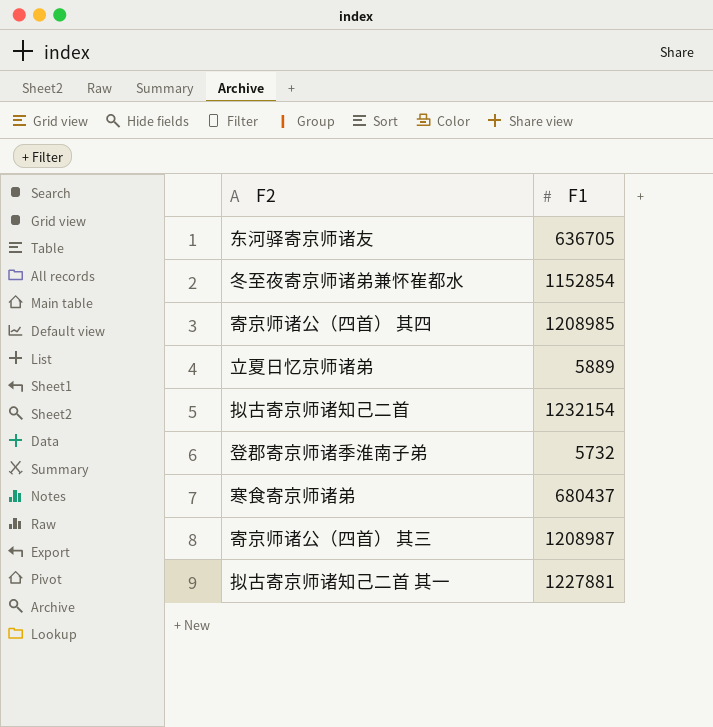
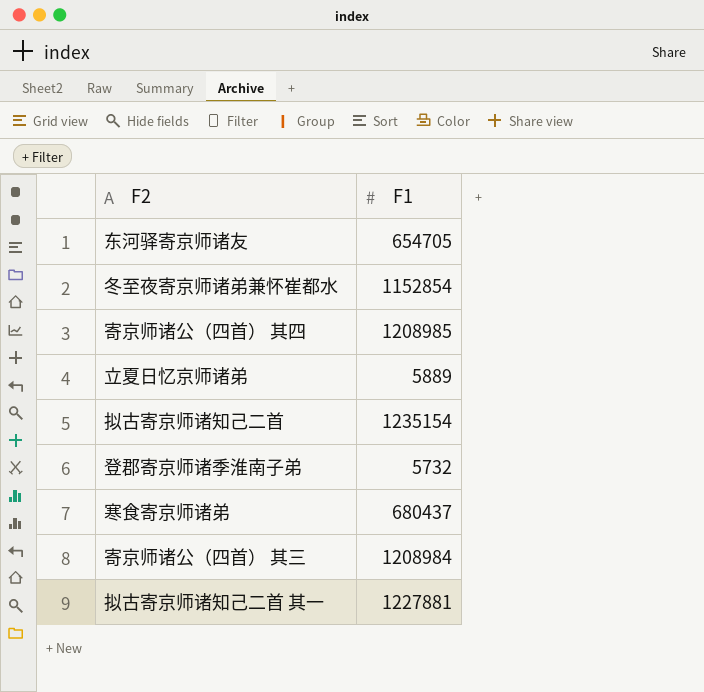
东河驿寄京师诸友 | F1: 636705 -> 654705
拟古寄京师诸知己二首 | F1: 1232154 -> 1235154
寄京师诸公（四首） 其三 | F1: 1208987 -> 1208984

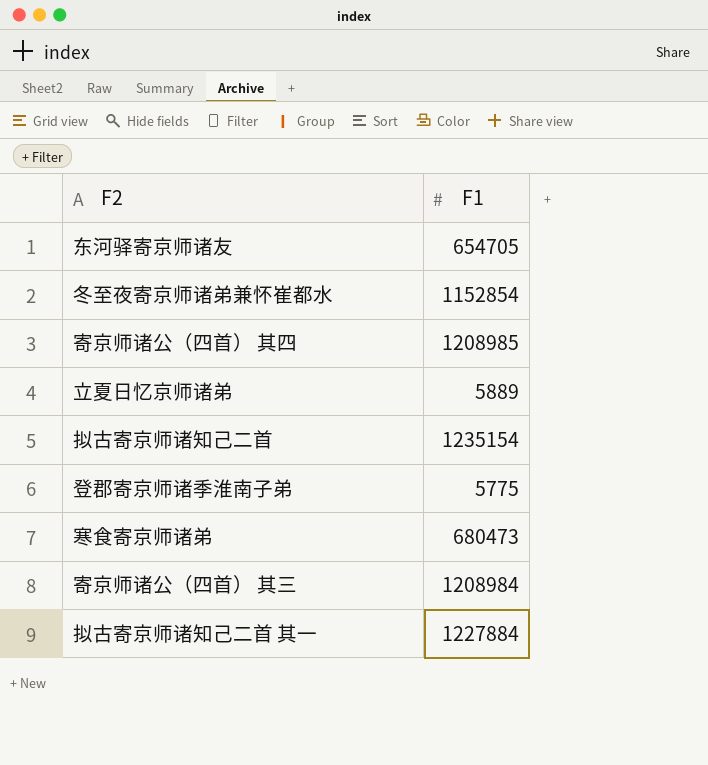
登郡寄京师诸季淮南子弟 | F1: 5732 -> 5775
寒食寄京师诸弟 | F1: 680437 -> 680473
拟古寄京师诸知己二首 其一 | F1: 1227881 -> 1227884

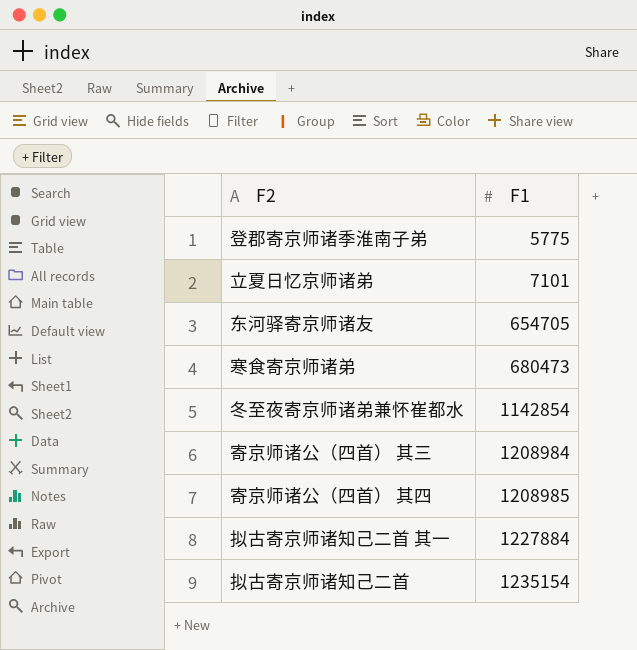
row order: none -> F1 ascending
立夏日忆京师诸弟 | F1: 5889 -> 7101
冬至夜寄京师诸弟兼怀崔都水 | F1: 1152854 -> 1142854

